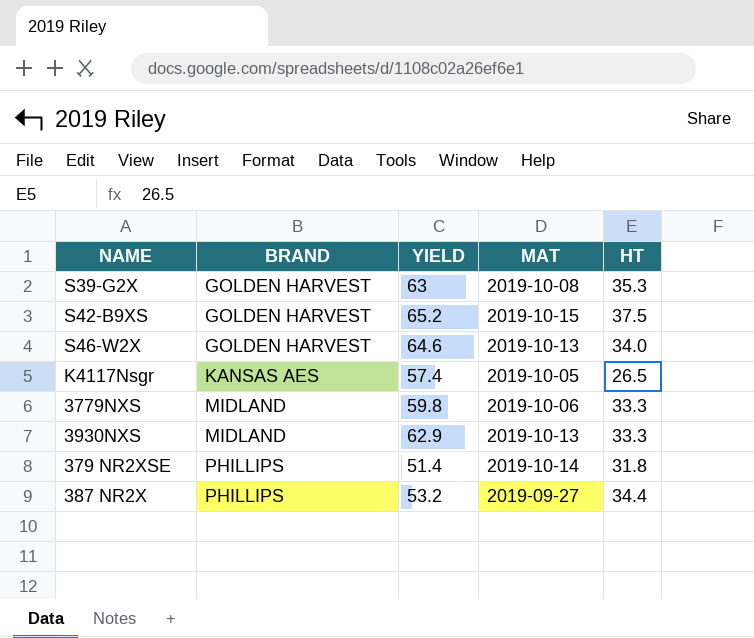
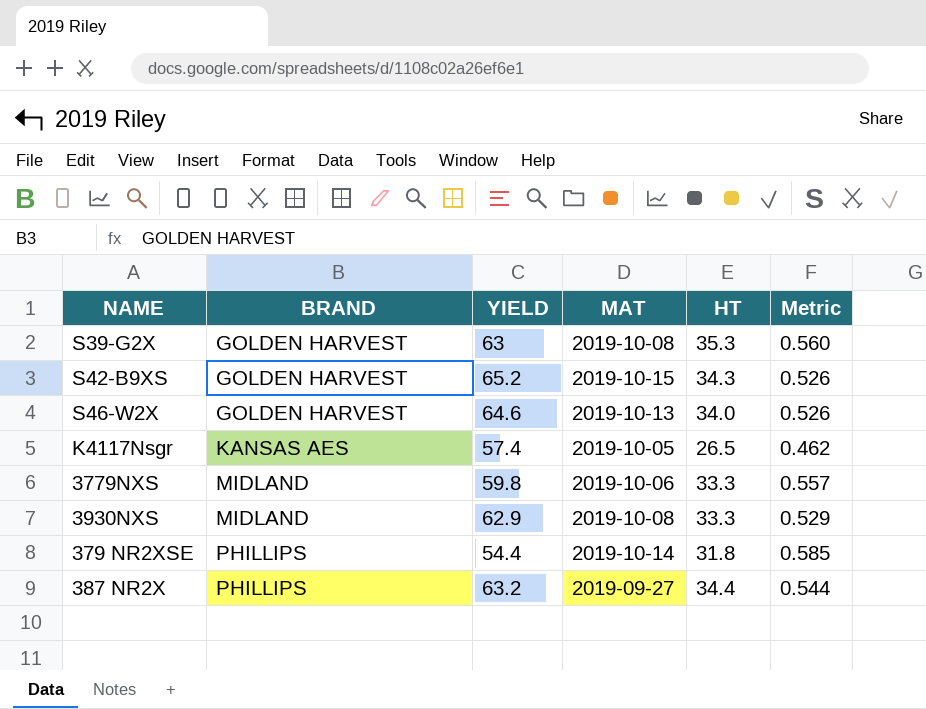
column Metric | formula: none -> [HT] / [YIELD]
S42-B9XS | HT: 37.5 -> 34.3
3930NXS | MAT: 2019-10-13 -> 2019-10-08
379 NR2XSE | YIELD: 51.4 -> 54.4
387 NR2X | YIELD: 53.2 -> 63.2

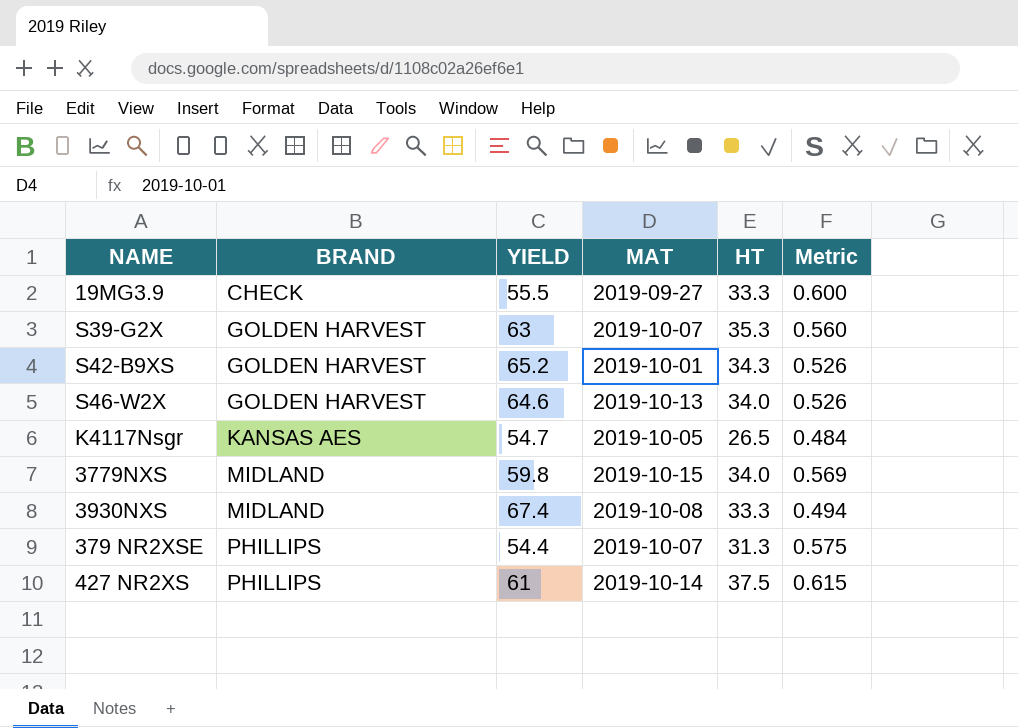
row 387 NR2X: PHILLIPS | 63.2 | 2019-09-27 | 34.4 | 0.544 -> none
row 19MG3.9: none -> CHECK | 55.5 | 2019-09-27 | 33.3 | 0.600
S39-G2X | MAT: 2019-10-08 -> 2019-10-07
S42-B9XS | MAT: 2019-10-15 -> 2019-10-01
K4117Nsgr | YIELD: 57.4 -> 54.7
K4117Nsgr | Metric: 0.462 -> 0.484
3779NXS | MAT: 2019-10-06 -> 2019-10-15
3779NXS | HT: 33.3 -> 34.0
3779NXS | Metric: 0.557 -> 0.569
3930NXS | YIELD: 62.9 -> 67.4
3930NXS | Metric: 0.529 -> 0.494
379 NR2XSE | MAT: 2019-10-14 -> 2019-10-07
379 NR2XSE | HT: 31.8 -> 31.3
379 NR2XSE | Metric: 0.585 -> 0.575
row 427 NR2XS: none -> PHILLIPS | 61 | 2019-10-14 | 37.5 | 0.615

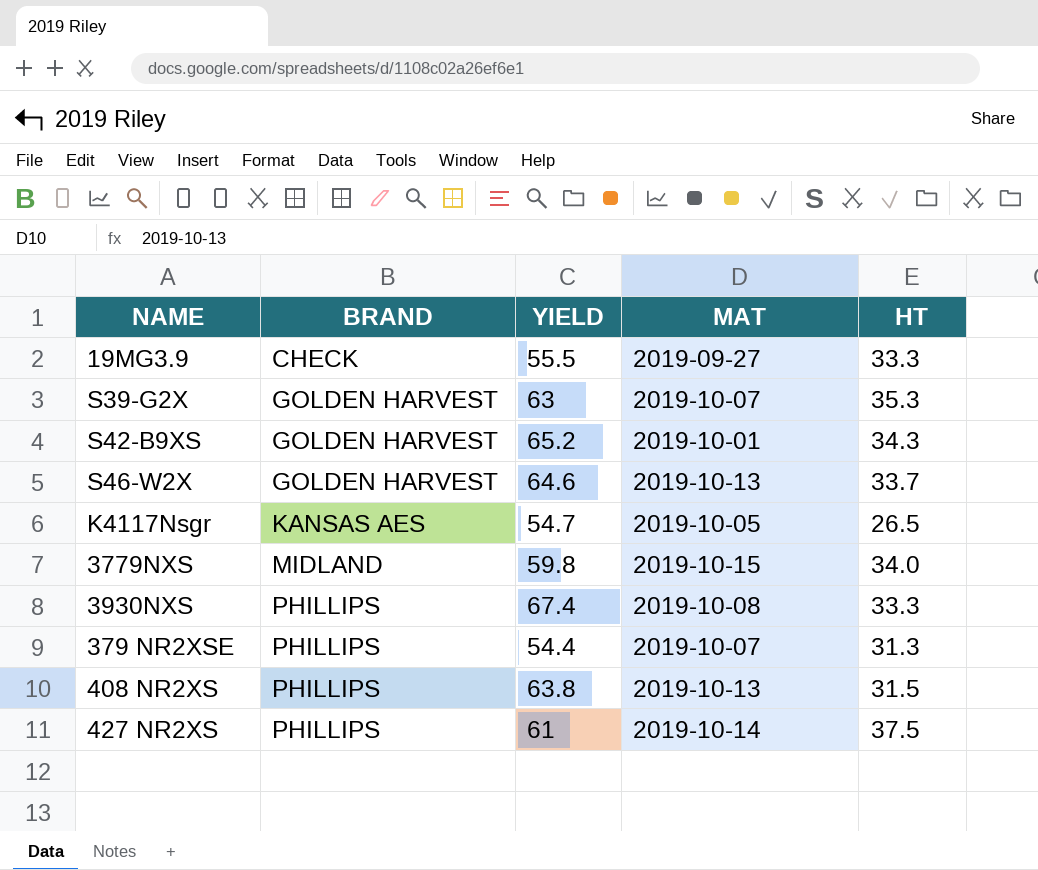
column Metric | formula: [HT] / [YIELD] -> none
S46-W2X | HT: 34.0 -> 33.7
3930NXS | BRAND: MIDLAND -> PHILLIPS
row 408 NR2XS: none -> PHILLIPS | 63.8 | 2019-10-13 | 31.5

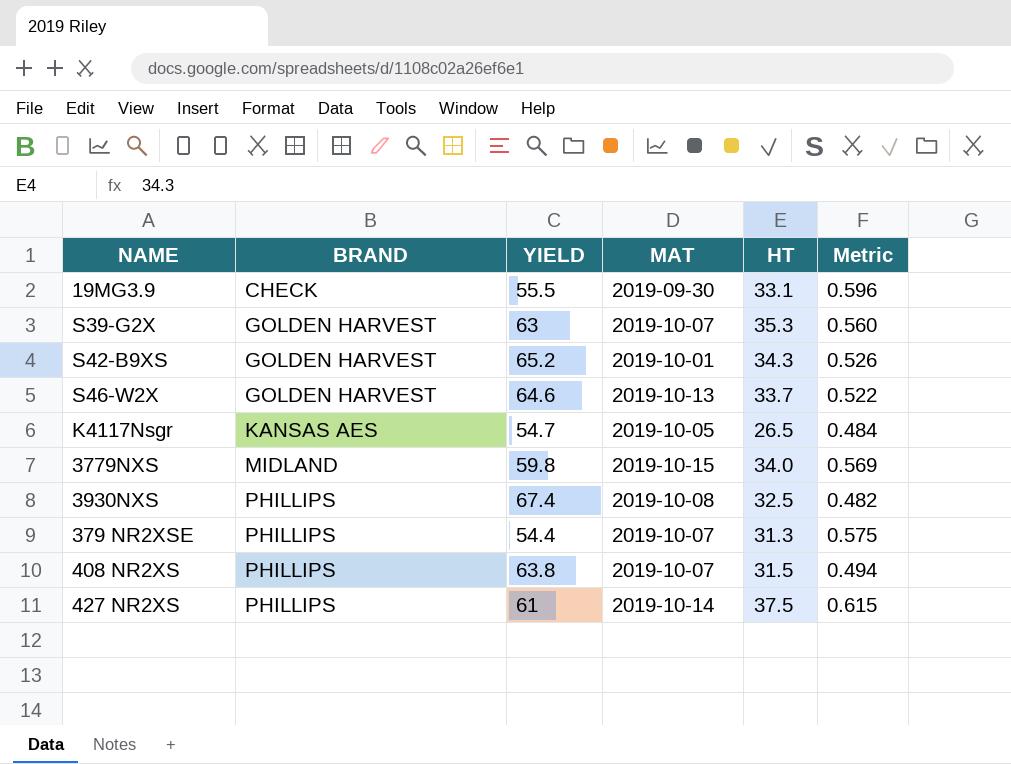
column Metric | formula: none -> [HT] / [YIELD]
19MG3.9 | MAT: 2019-09-27 -> 2019-09-30
19MG3.9 | HT: 33.3 -> 33.1
3930NXS | HT: 33.3 -> 32.5
408 NR2XS | MAT: 2019-10-13 -> 2019-10-07

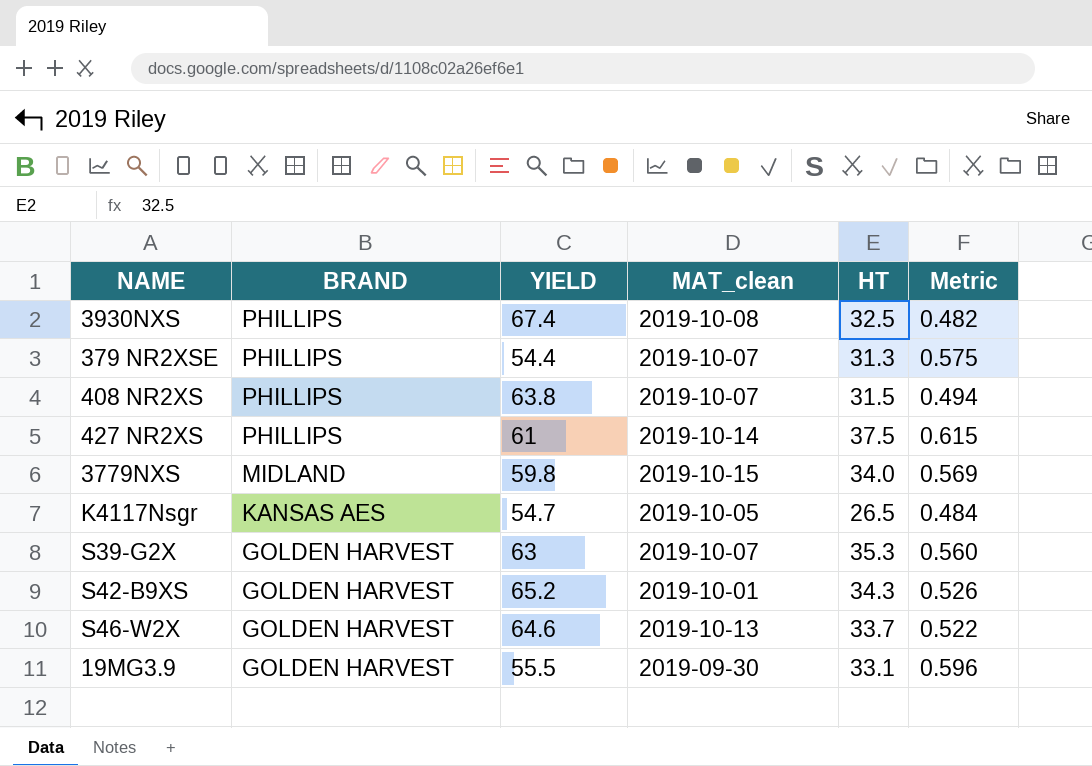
row order: BRAND ascending -> BRAND descending
column name: MAT -> MAT_clean
19MG3.9 | BRAND: CHECK -> GOLDEN HARVEST

